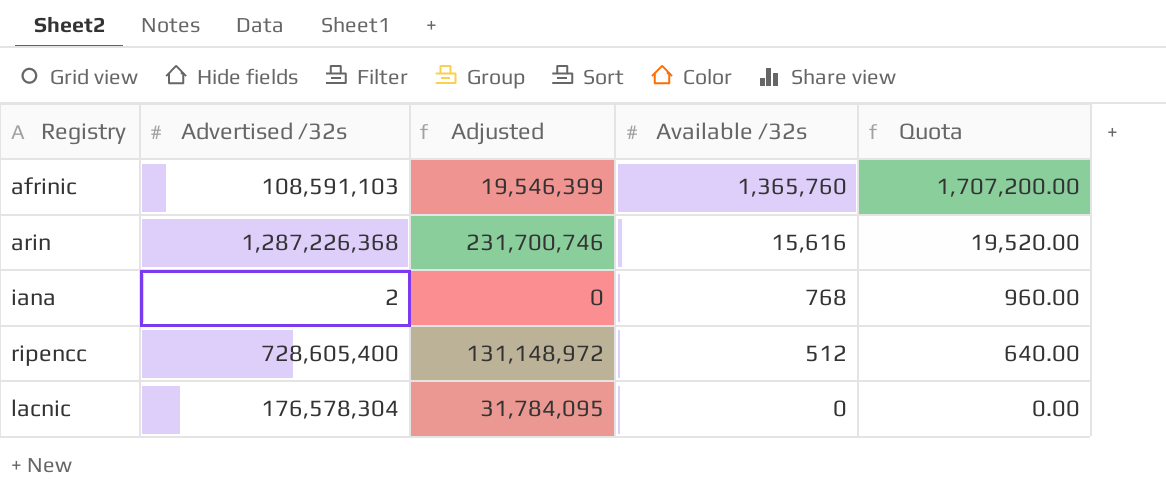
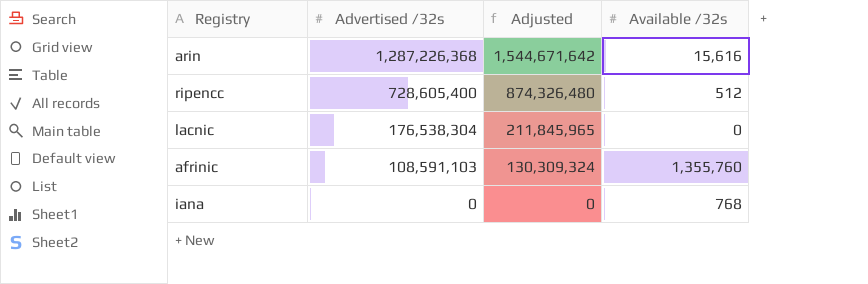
row order: Available /32s descending -> Advertised /32s descending
column Quota | formula: [Available /32s] * 1.25 -> none
column Adjusted | formula: [Advertised /32s] * 0.18 -> [Advertised /32s] * 1.2
lacnic | Advertised /32s: 176,578,304 -> 176,538,304
afrinic | Available /32s: 1,365,760 -> 1,355,760
iana | Advertised /32s: 2 -> 0

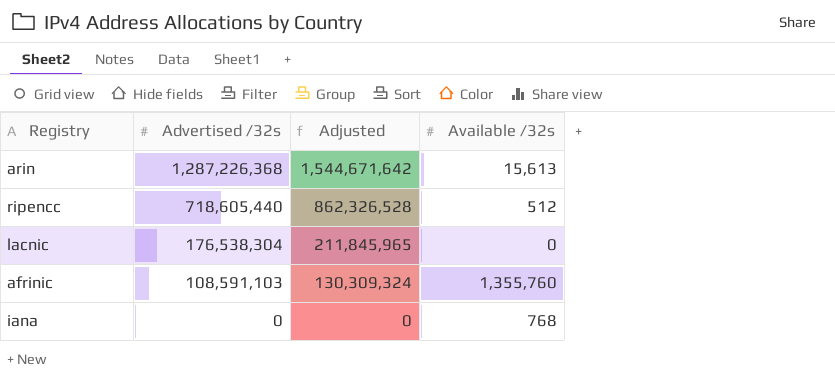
arin | Available /32s: 15,616 -> 15,613
ripencc | Advertised /32s: 728,605,400 -> 718,605,440
ripencc | Adjusted: 874,326,480 -> 862,326,528

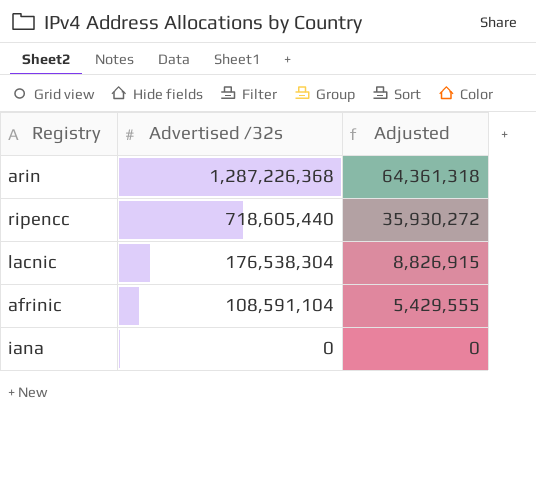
column Available /32s | position: 4 -> none
column Adjusted | formula: [Advertised /32s] * 1.2 -> [Advertised /32s] * 0.05
afrinic | Advertised /32s: 108,591,103 -> 108,591,104

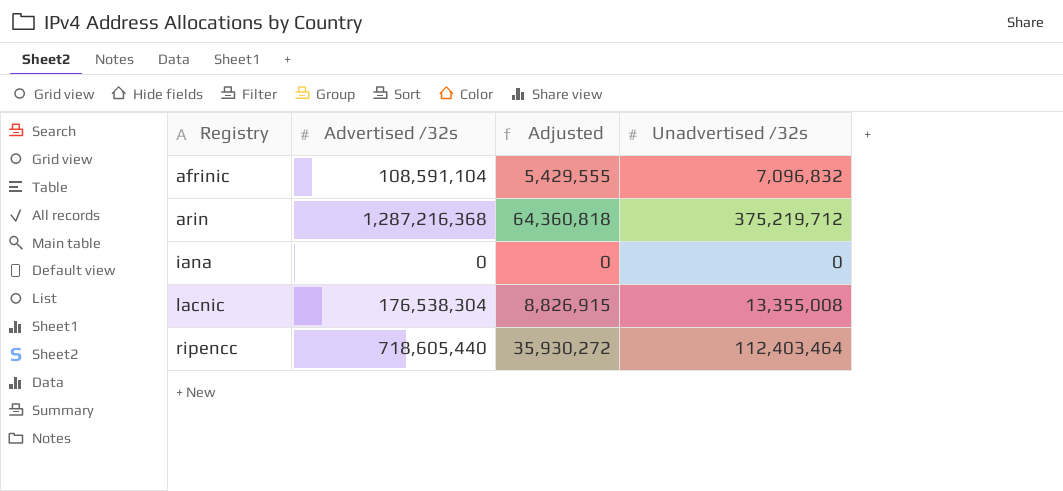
row order: Advertised /32s descending -> Registry ascending
column Unadvertised /32s | position: none -> 4
arin | Advertised /32s: 1,287,226,368 -> 1,287,216,368
arin | Adjusted: 64,361,318 -> 64,360,818

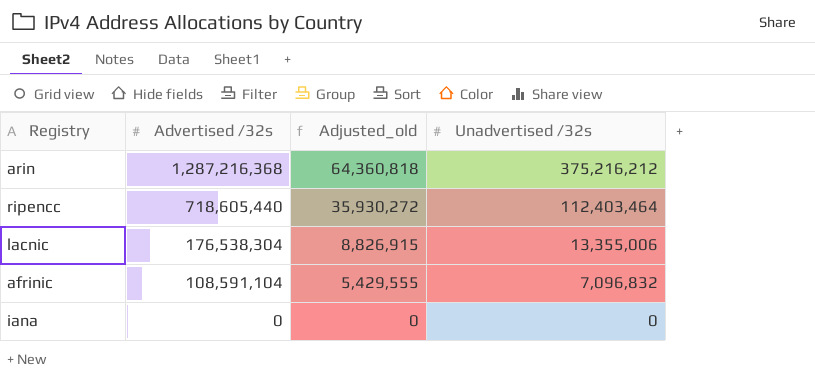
row order: Registry ascending -> Advertised /32s descending
column name: Adjusted -> Adjusted_old
arin | Unadvertised /32s: 375,219,712 -> 375,216,212
lacnic | Unadvertised /32s: 13,355,008 -> 13,355,006

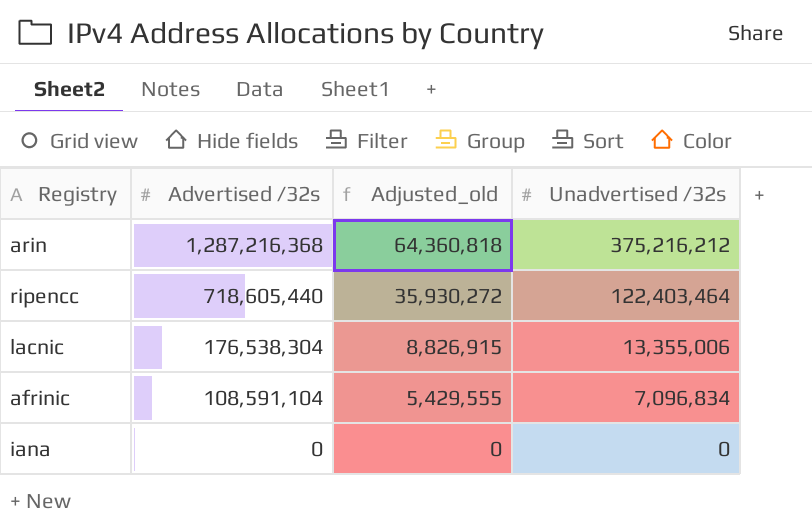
ripencc | Unadvertised /32s: 112,403,464 -> 122,403,464
afrinic | Unadvertised /32s: 7,096,832 -> 7,096,834

